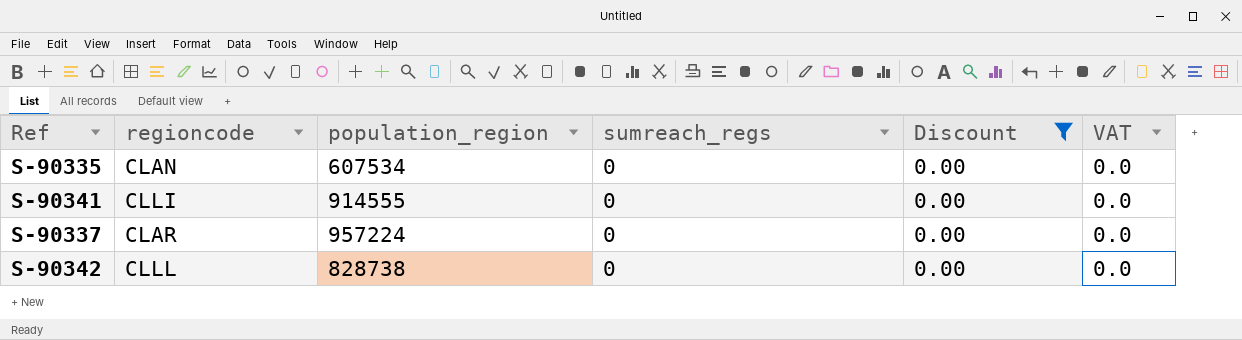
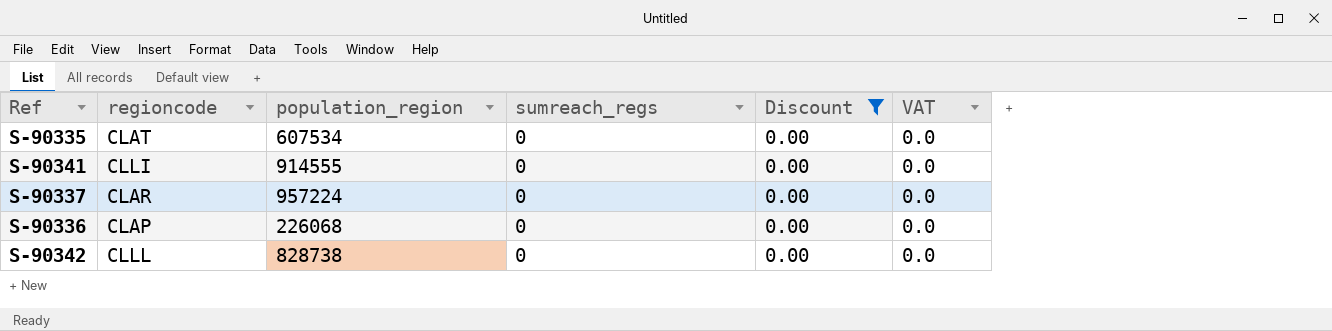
S-90335 | regioncode: CLAN -> CLAT
row S-90336: none -> CLAP | 226068 | 0 | 0.00 | 0.0

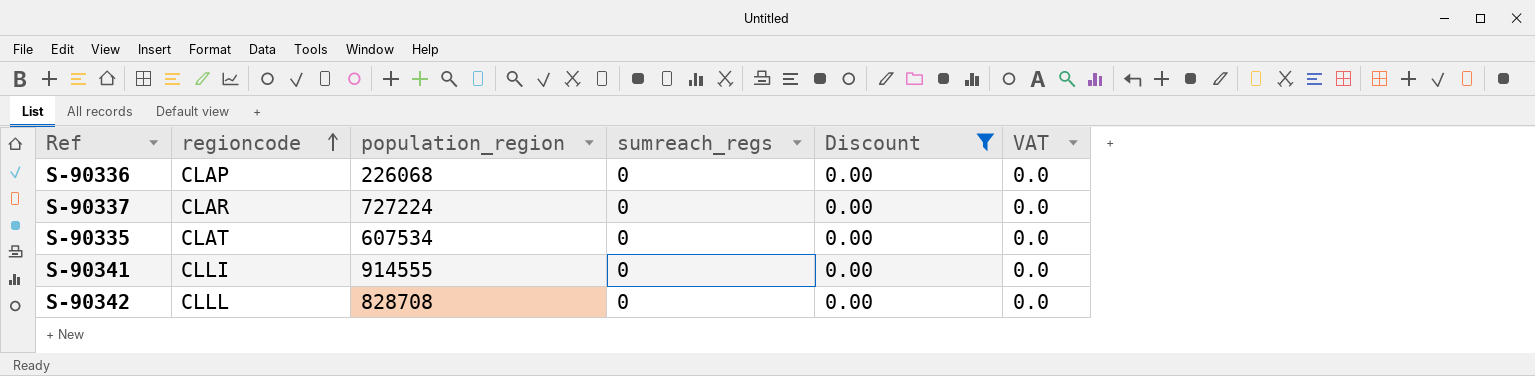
row order: none -> regioncode ascending
S-90337 | population_region: 957224 -> 727224
S-90342 | population_region: 828738 -> 828708

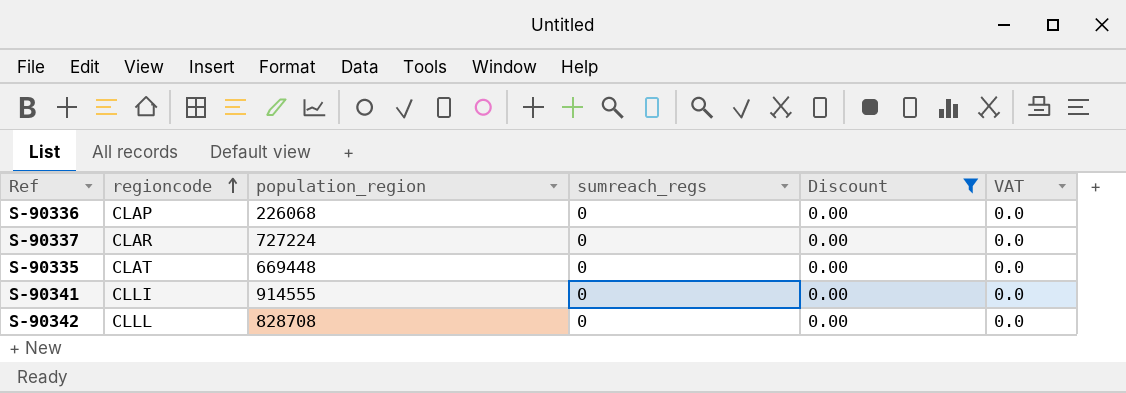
S-90335 | population_region: 607534 -> 669448

